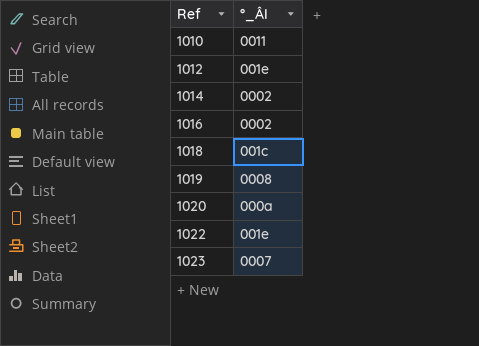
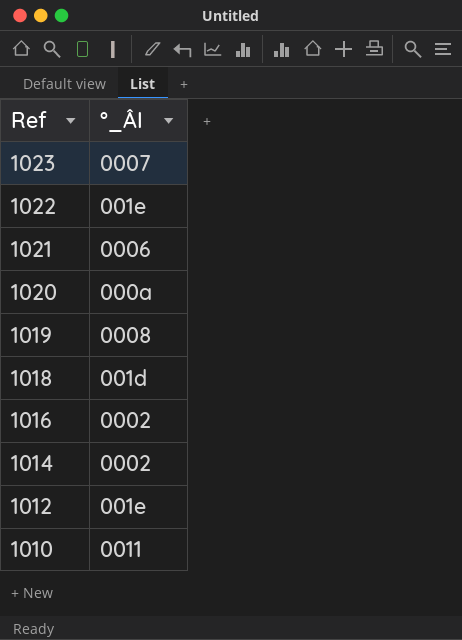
row order: Ref ascending -> Ref descending
row 1021: none -> 0006
1018 | °_ÂI: 001c -> 001d

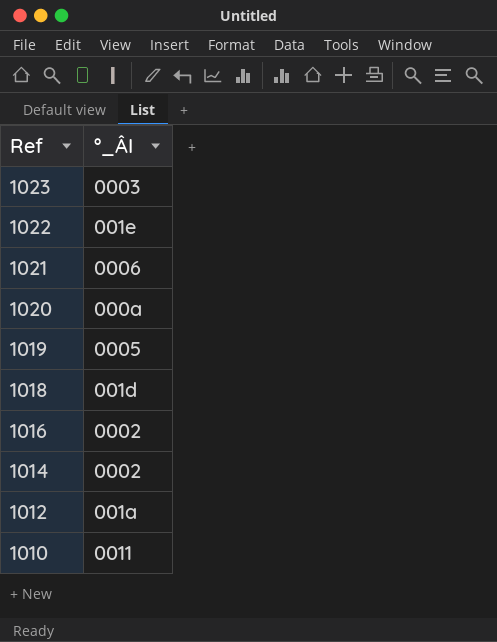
1023 | °_ÂI: 0007 -> 0003
1019 | °_ÂI: 0008 -> 0005
1012 | °_ÂI: 001e -> 001a

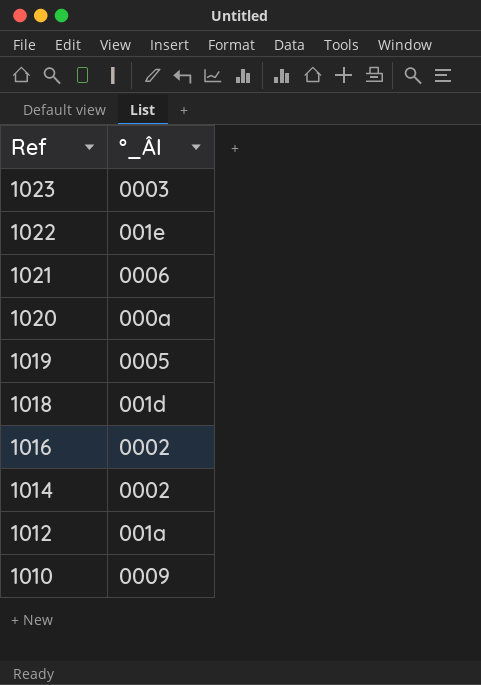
1010 | °_ÂI: 0011 -> 0009

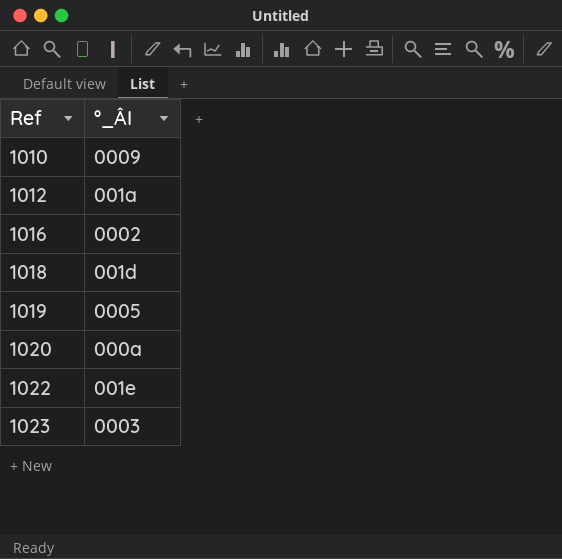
row order: Ref descending -> Ref ascending
row 1021: 0006 -> none
row 1014: 0002 -> none

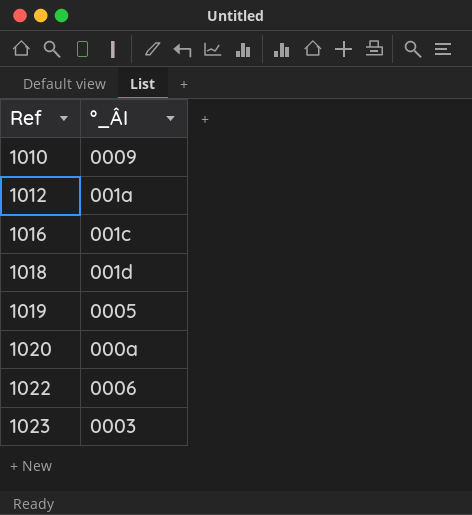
1016 | °_ÂI: 0002 -> 001c
1022 | °_ÂI: 001e -> 0006

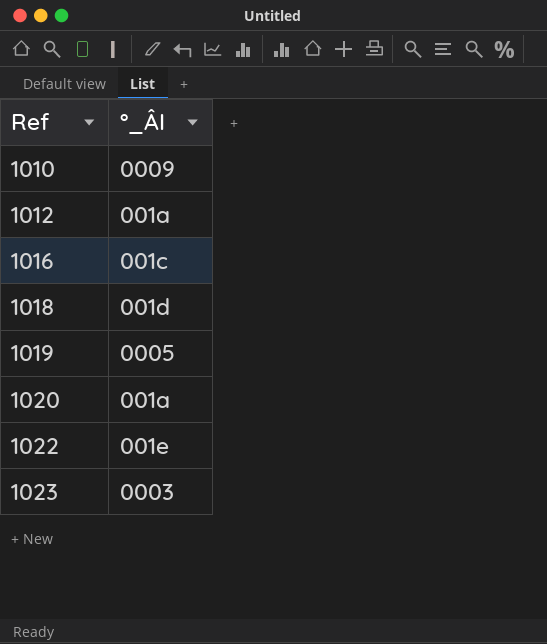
1020 | °_ÂI: 000a -> 001a
1022 | °_ÂI: 0006 -> 001e

